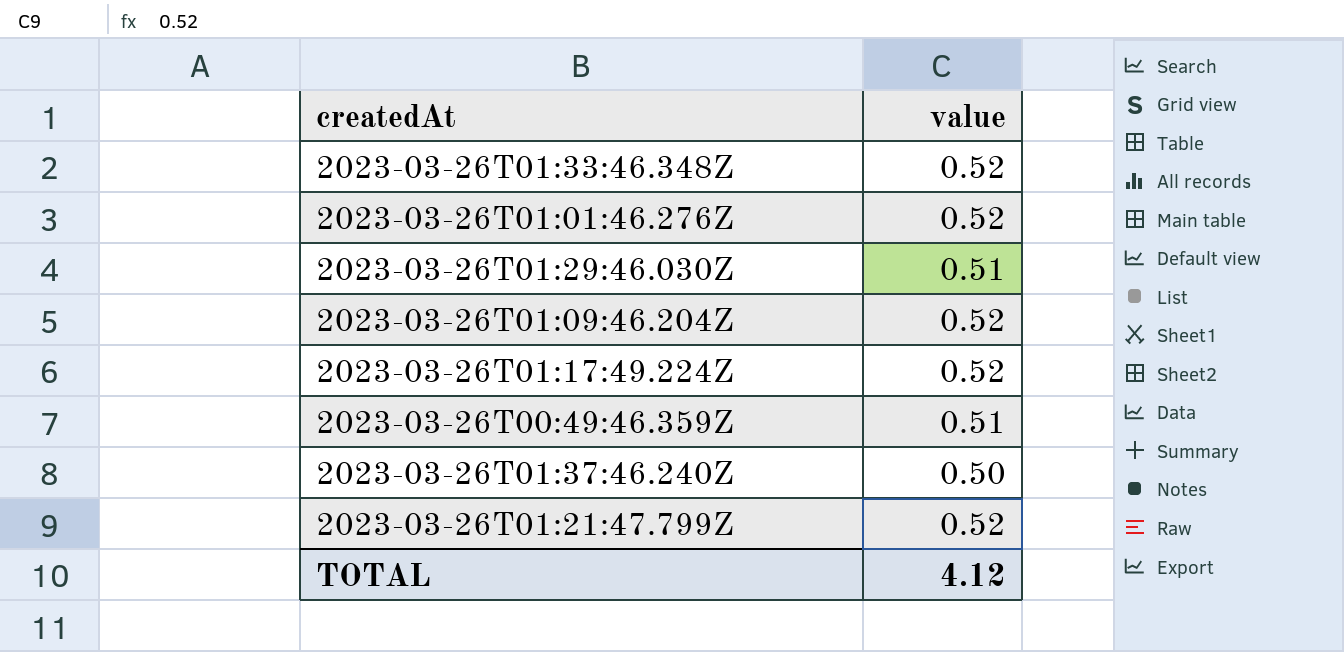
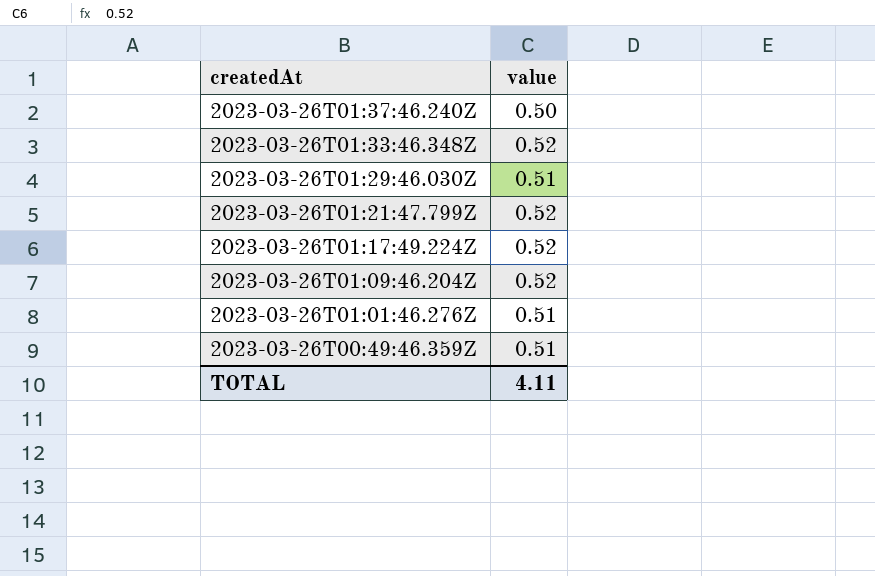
row order: none -> createdAt descending
2023-03-26T01:01:46.276Z | value: 0.52 -> 0.51
TOTAL | value: 4.12 -> 4.11

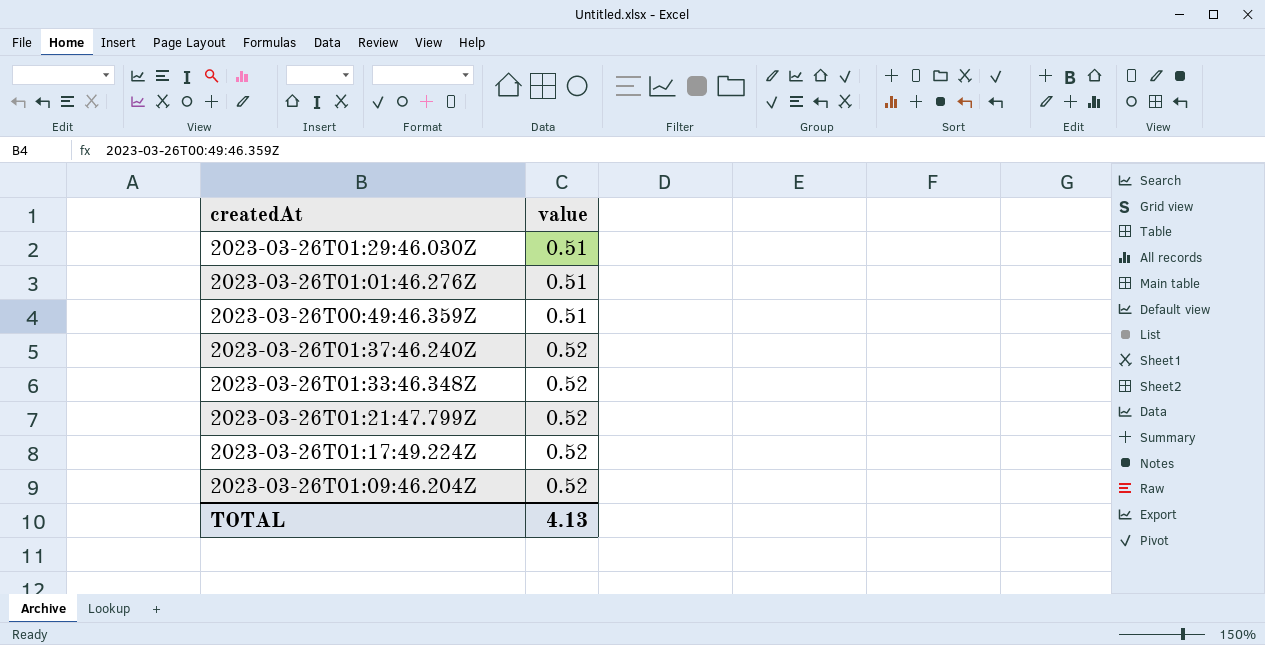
row order: createdAt descending -> value ascending
2023-03-26T01:37:46.240Z | value: 0.50 -> 0.52
TOTAL | value: 4.11 -> 4.13

